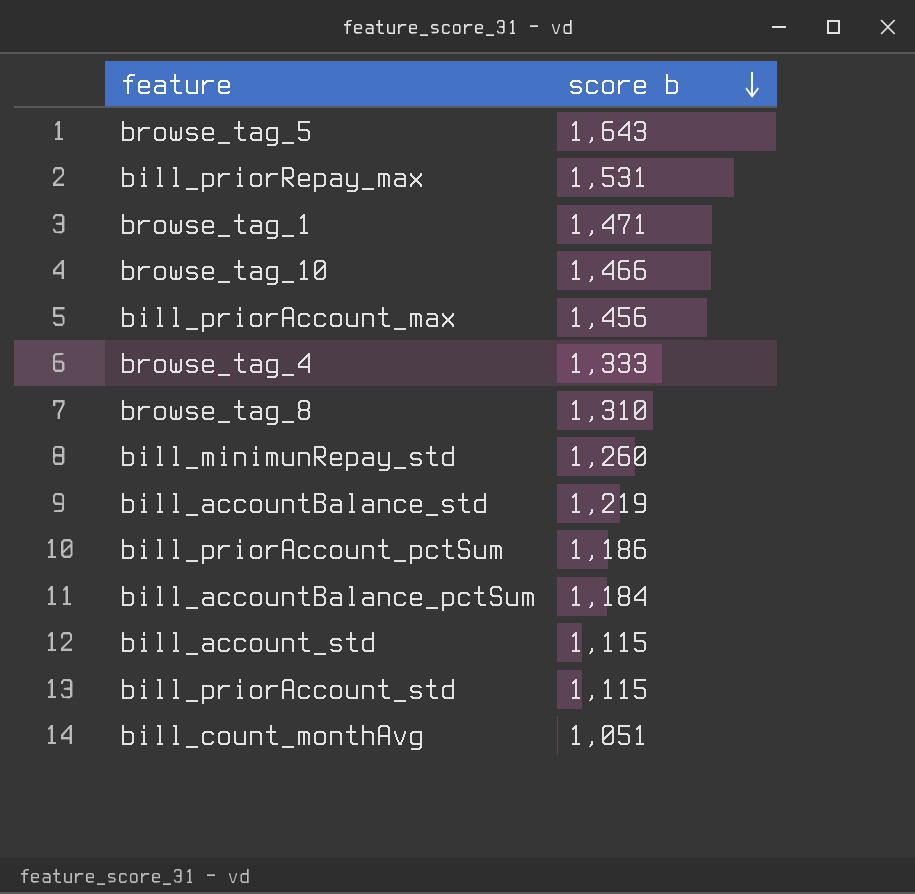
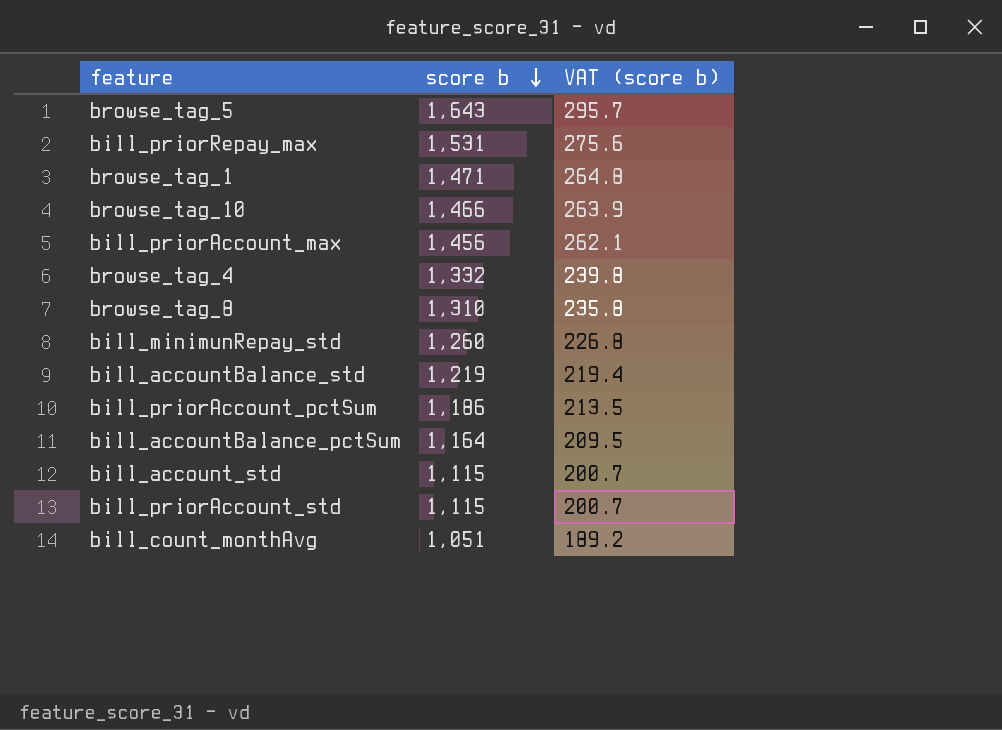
column VAT (score b) | formula: none -> [score b] * 0.18
browse_tag_4 | score b: 1,333 -> 1,332
bill_accountBalance_pctSum | score b: 1,184 -> 1,164

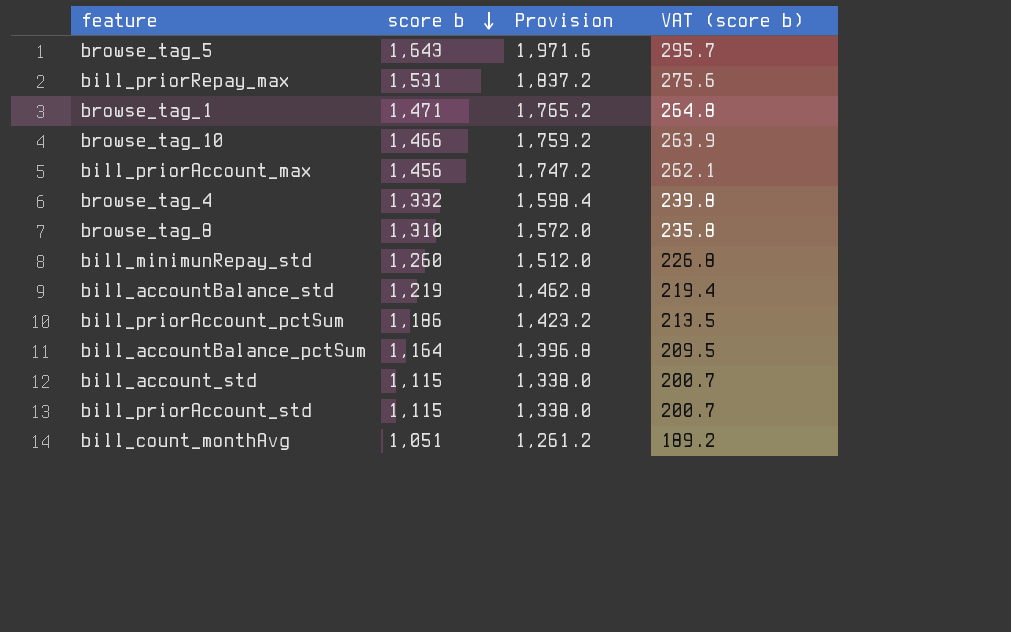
column Provision | formula: none -> [score b] * 1.2

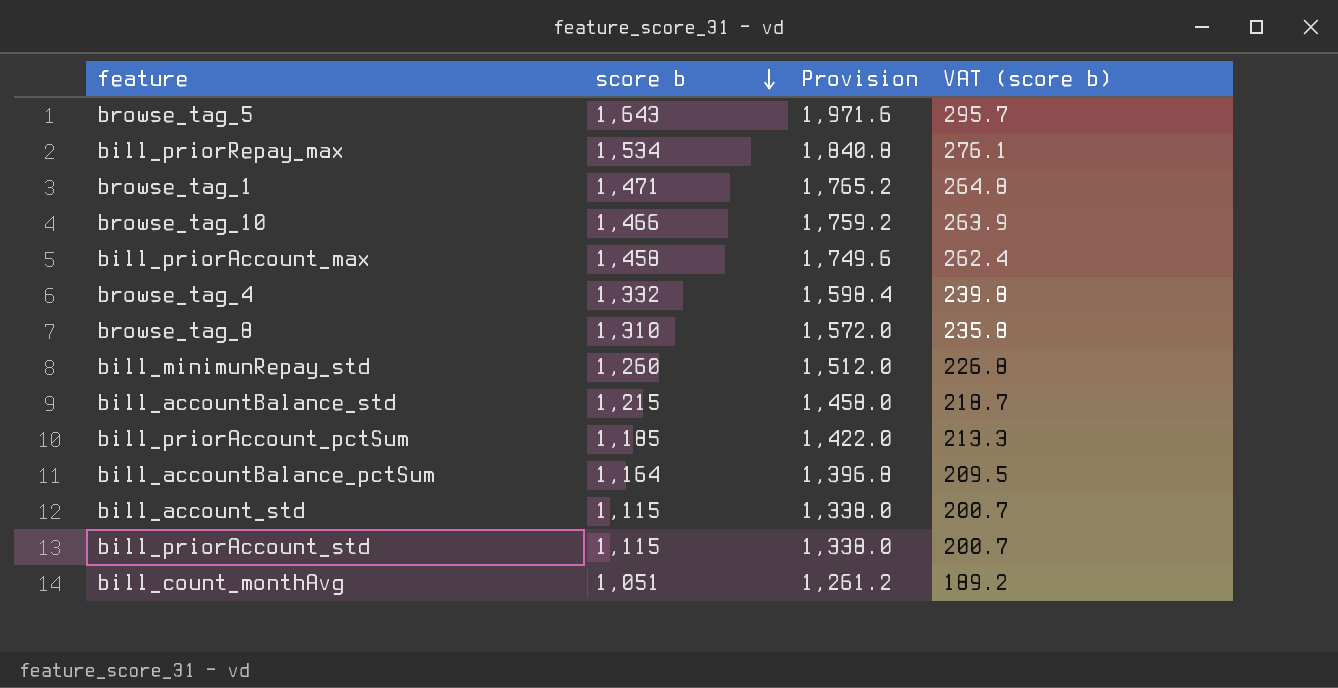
bill_priorRepay_max | score b: 1,531 -> 1,534
bill_priorRepay_max | Provision: 1,837.2 -> 1,840.8
bill_priorRepay_max | VAT (score b): 275.6 -> 276.1
bill_priorAccount_max | score b: 1,456 -> 1,458
bill_priorAccount_max | Provision: 1,747.2 -> 1,749.6
bill_priorAccount_max | VAT (score b): 262.1 -> 262.4
bill_accountBalance_std | score b: 1,219 -> 1,215
bill_accountBalance_std | Provision: 1,462.8 -> 1,458.0
bill_accountBalance_std | VAT (score b): 219.4 -> 218.7
bill_priorAccount_pctSum | score b: 1,186 -> 1,185
bill_priorAccount_pctSum | Provision: 1,423.2 -> 1,422.0
bill_priorAccount_pctSum | VAT (score b): 213.5 -> 213.3

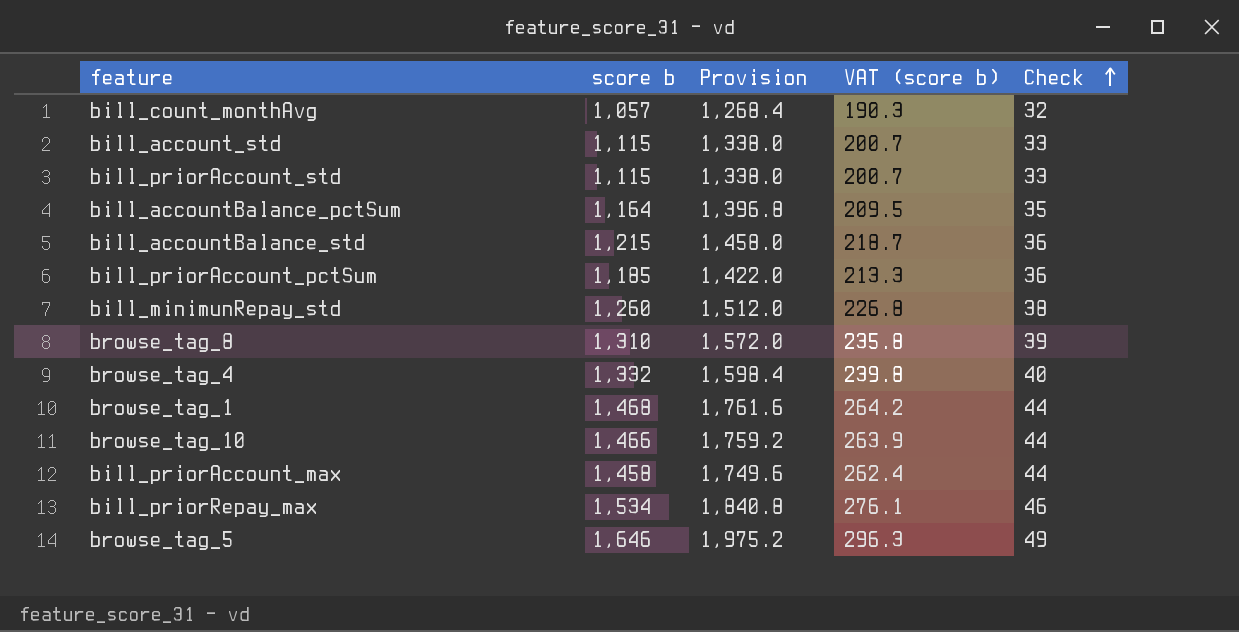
row order: score b descending -> Check ascending
column Check | formula: none -> [score b] * 0.03
bill_count_monthAvg | score b: 1,051 -> 1,057
bill_count_monthAvg | Provision: 1,261.2 -> 1,268.4
bill_count_monthAvg | VAT (score b): 189.2 -> 190.3
browse_tag_1 | score b: 1,471 -> 1,468
browse_tag_1 | Provision: 1,765.2 -> 1,761.6
browse_tag_1 | VAT (score b): 264.8 -> 264.2
browse_tag_5 | score b: 1,643 -> 1,646
browse_tag_5 | Provision: 1,971.6 -> 1,975.2
browse_tag_5 | VAT (score b): 295.7 -> 296.3

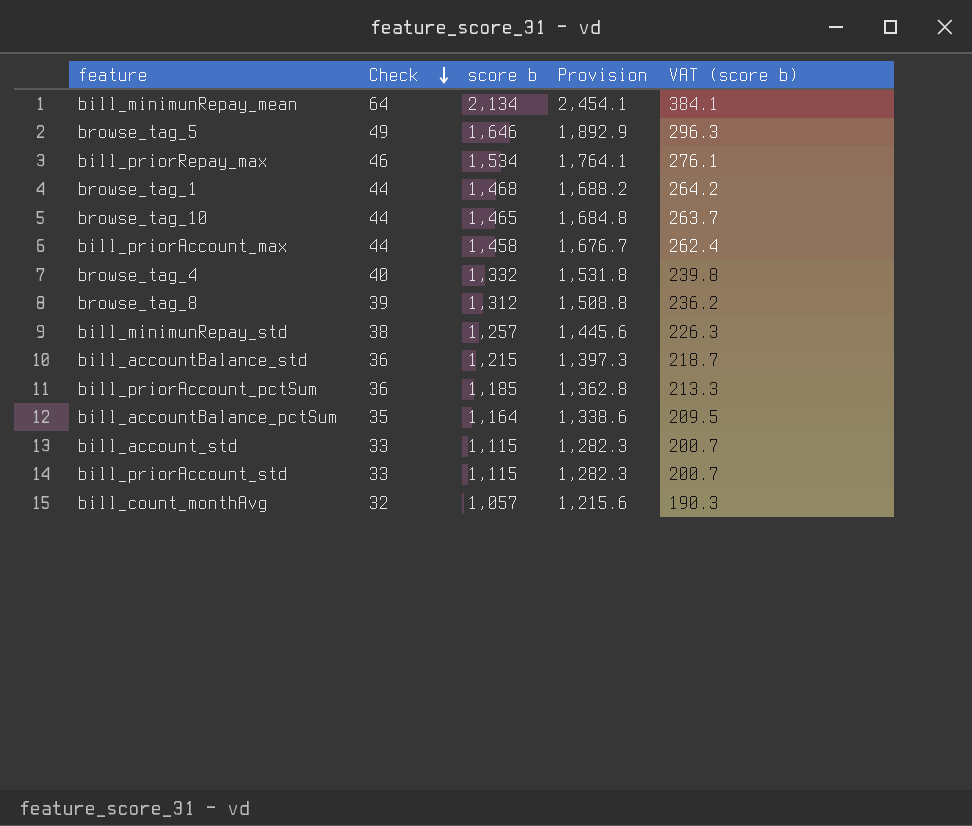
row order: Check ascending -> Check descending
column Check | position: 5 -> 2
column Provision | formula: [score b] * 1.2 -> [score b] * 1.15
row bill_minimunRepay_mean: none -> 64 | 2,134 | 2,454.1 | 384.1
browse_tag_10 | score b: 1,466 -> 1,465
browse_tag_10 | VAT (score b): 263.9 -> 263.7
browse_tag_8 | score b: 1,310 -> 1,312
browse_tag_8 | VAT (score b): 235.8 -> 236.2
bill_minimunRepay_std | score b: 1,260 -> 1,257
bill_minimunRepay_std | VAT (score b): 226.8 -> 226.3

